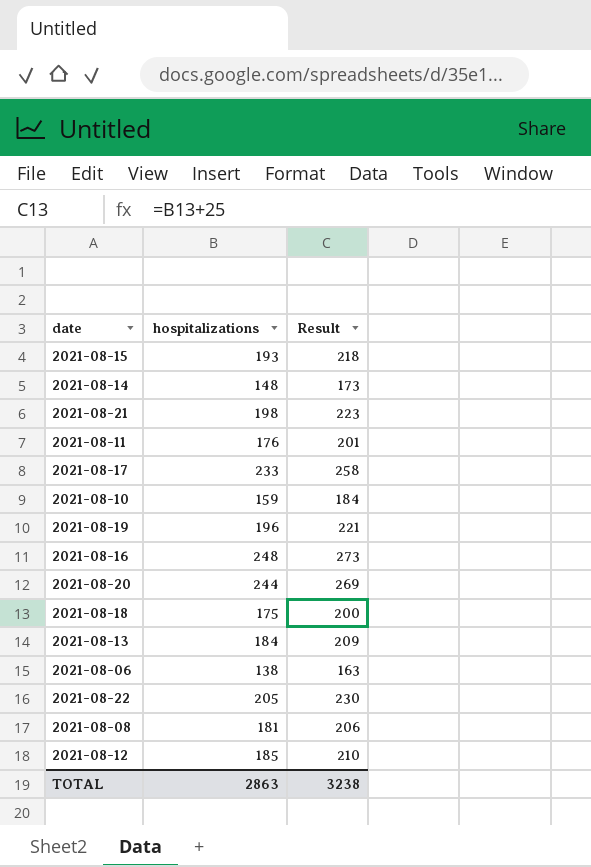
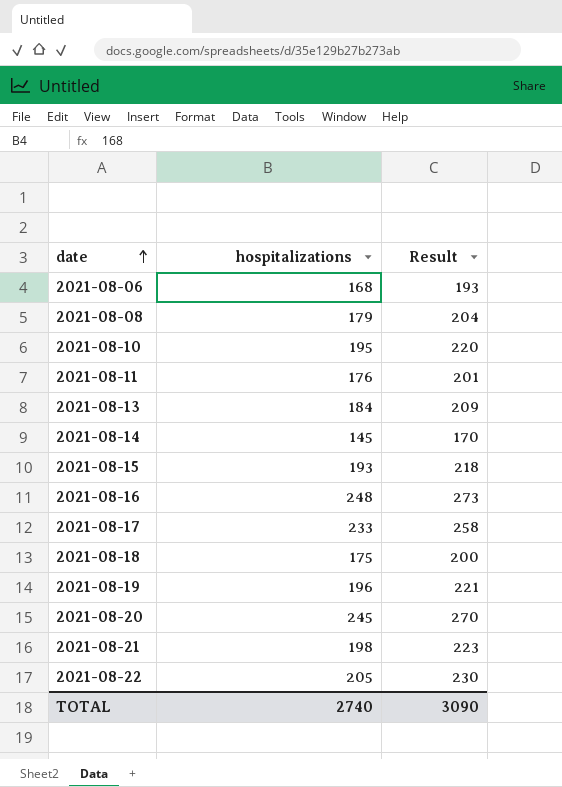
row order: none -> date ascending
row 2021-08-12: 185 | 210 -> none
2021-08-06 | hospitalizations: 138 -> 168
2021-08-06 | Result: 163 -> 193
2021-08-08 | hospitalizations: 181 -> 179
2021-08-08 | Result: 206 -> 204
2021-08-10 | hospitalizations: 159 -> 195
2021-08-10 | Result: 184 -> 220
2021-08-14 | hospitalizations: 148 -> 145
2021-08-14 | Result: 173 -> 170
2021-08-20 | hospitalizations: 244 -> 245
2021-08-20 | Result: 269 -> 270
TOTAL | hospitalizations: 2863 -> 2740
TOTAL | Result: 3238 -> 3090

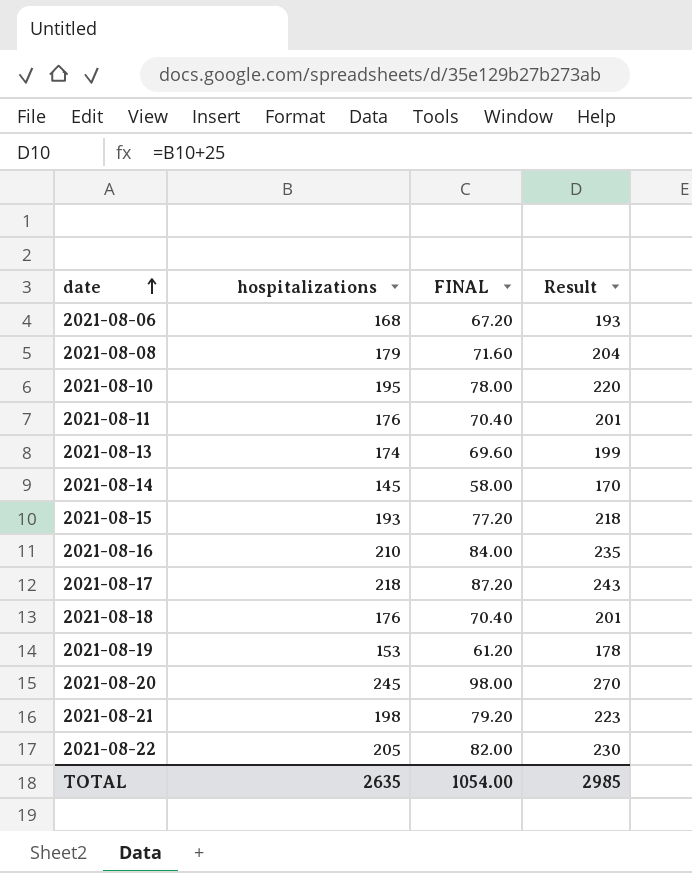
column FINAL | formula: none -> [hospitalizations] * 0.4
2021-08-13 | hospitalizations: 184 -> 174
2021-08-13 | Result: 209 -> 199
2021-08-16 | hospitalizations: 248 -> 210
2021-08-16 | Result: 273 -> 235
2021-08-17 | hospitalizations: 233 -> 218
2021-08-17 | Result: 258 -> 243
2021-08-18 | hospitalizations: 175 -> 176
2021-08-18 | Result: 200 -> 201
2021-08-19 | hospitalizations: 196 -> 153
2021-08-19 | Result: 221 -> 178
TOTAL | hospitalizations: 2740 -> 2635
TOTAL | Result: 3090 -> 2985

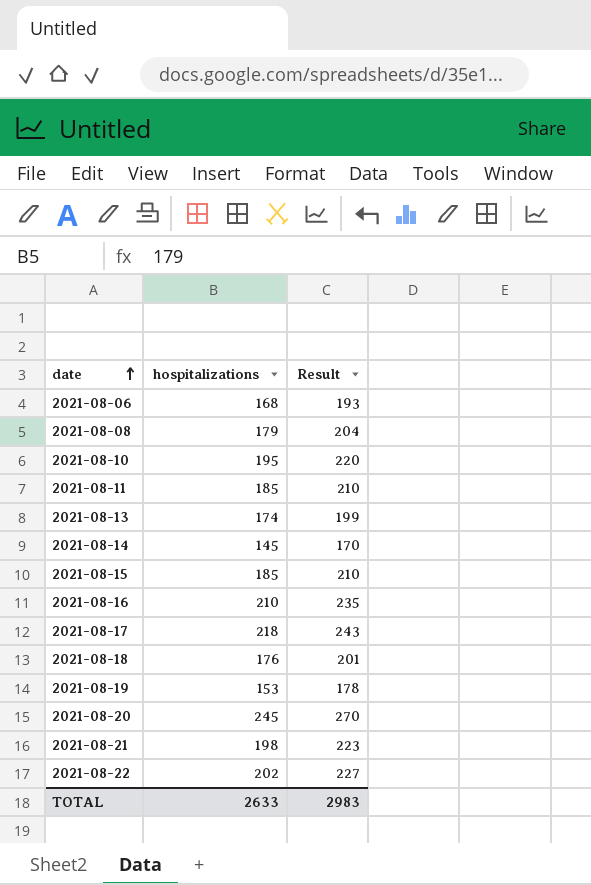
column FINAL | formula: [hospitalizations] * 0.4 -> none
2021-08-11 | hospitalizations: 176 -> 185
2021-08-11 | Result: 201 -> 210
2021-08-15 | hospitalizations: 193 -> 185
2021-08-15 | Result: 218 -> 210
2021-08-22 | hospitalizations: 205 -> 202
2021-08-22 | Result: 230 -> 227
TOTAL | hospitalizations: 2635 -> 2633
TOTAL | Result: 2985 -> 2983

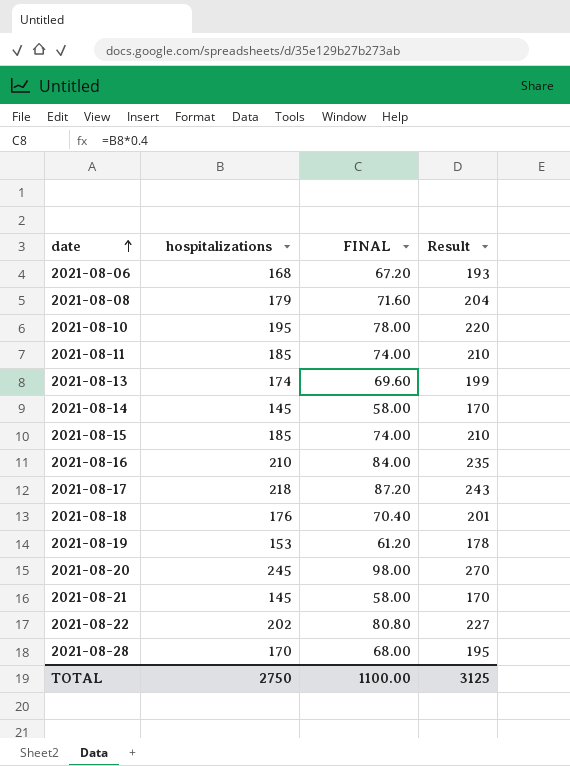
column FINAL | formula: none -> [hospitalizations] * 0.4
2021-08-21 | hospitalizations: 198 -> 145
2021-08-21 | Result: 223 -> 170
row 2021-08-28: none -> 170 | 68.00 | 195
TOTAL | hospitalizations: 2633 -> 2750
TOTAL | Result: 2983 -> 3125

